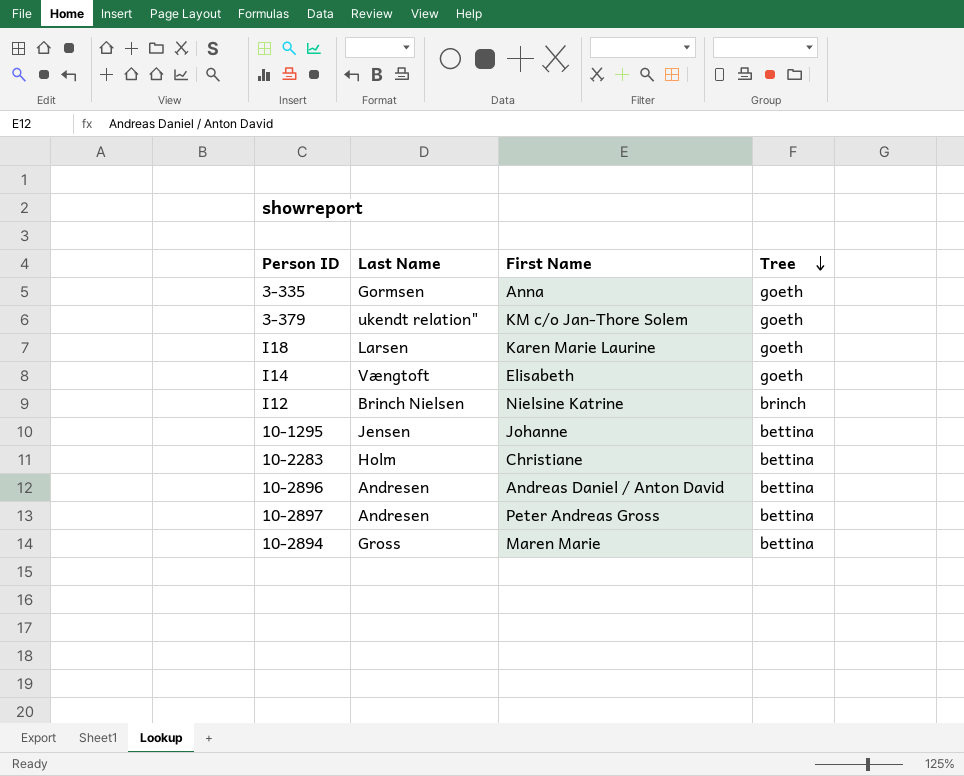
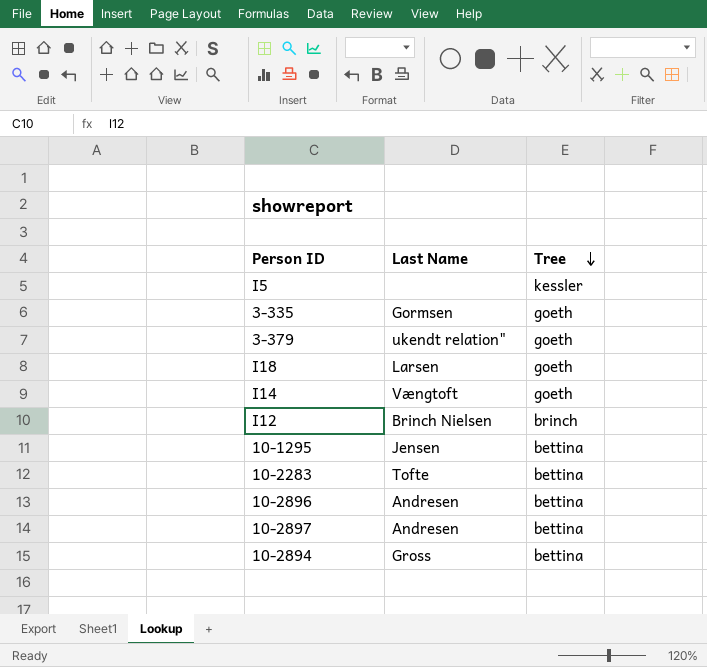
column First Name | position: 3 -> none
row I5: none -> none | kessler
10-2283 | Last Name: Holm -> Tofte

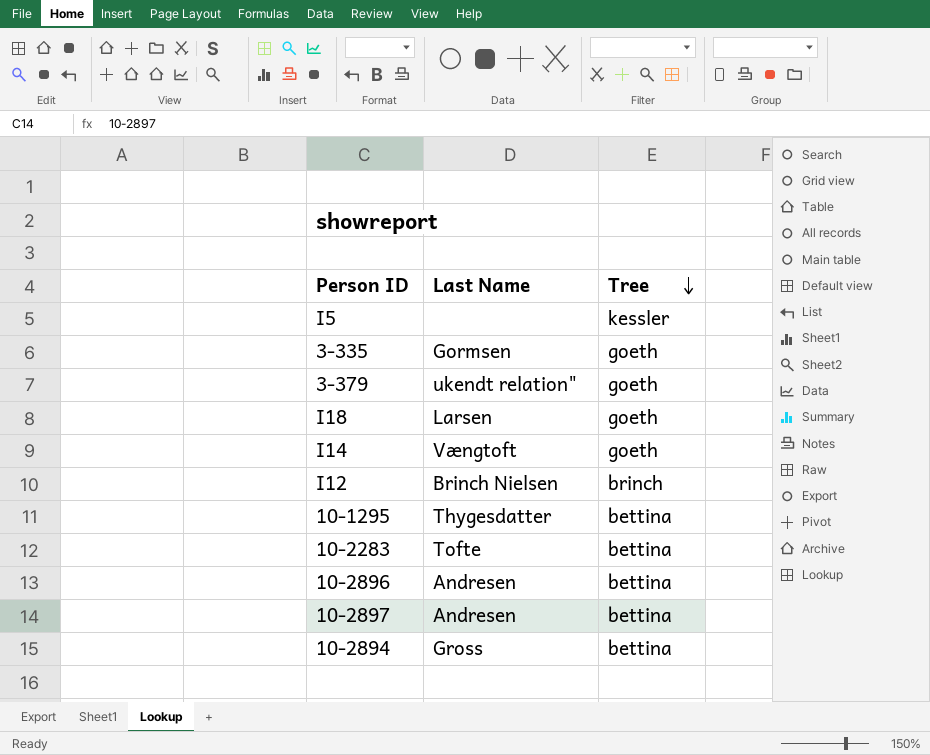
10-1295 | Last Name: Jensen -> Thygesdatter

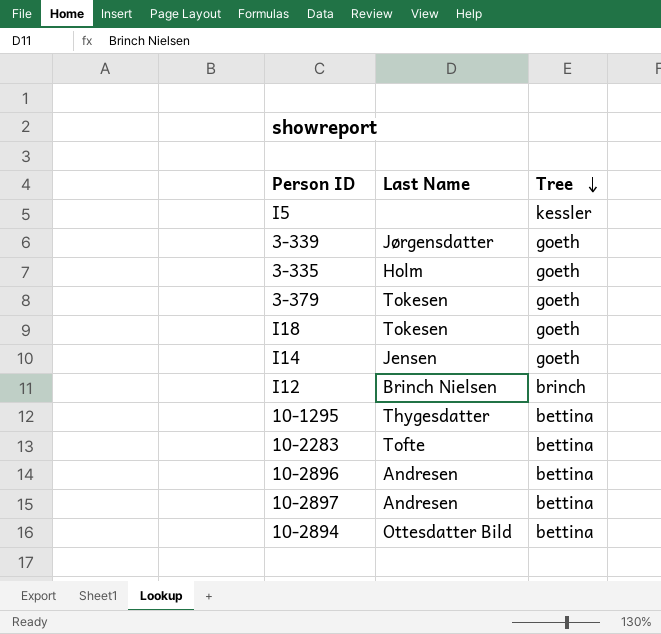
row 3-339: none -> Jørgensdatter | goeth
3-335 | Last Name: Gormsen -> Holm
3-379 | Last Name: ukendt relation" -> Tokesen
I18 | Last Name: Larsen -> Tokesen
I14 | Last Name: Vængtoft -> Jensen
10-2894 | Last Name: Gross -> Ottesdatter Bild

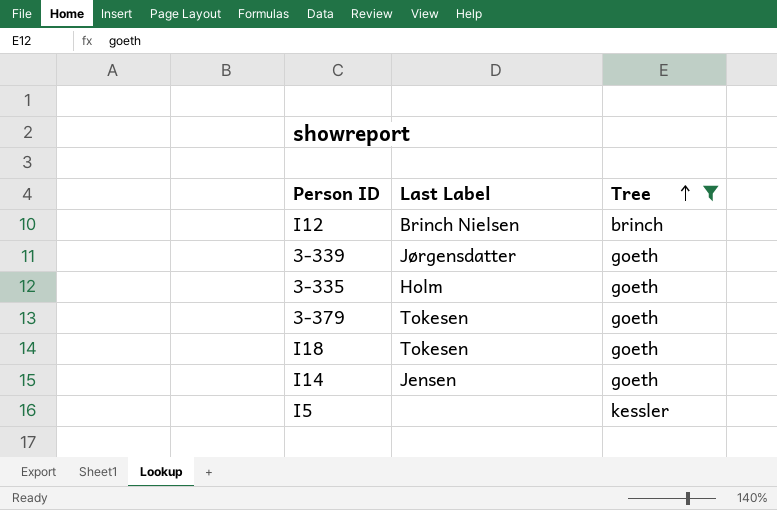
filter: none -> Tree != bettina
row order: Tree descending -> Tree ascending
column name: Last Name -> Last Label

